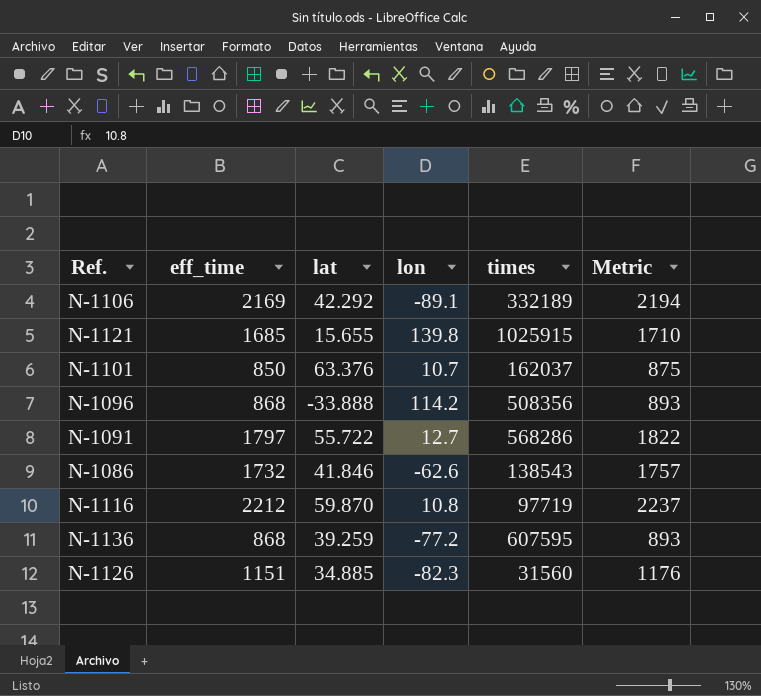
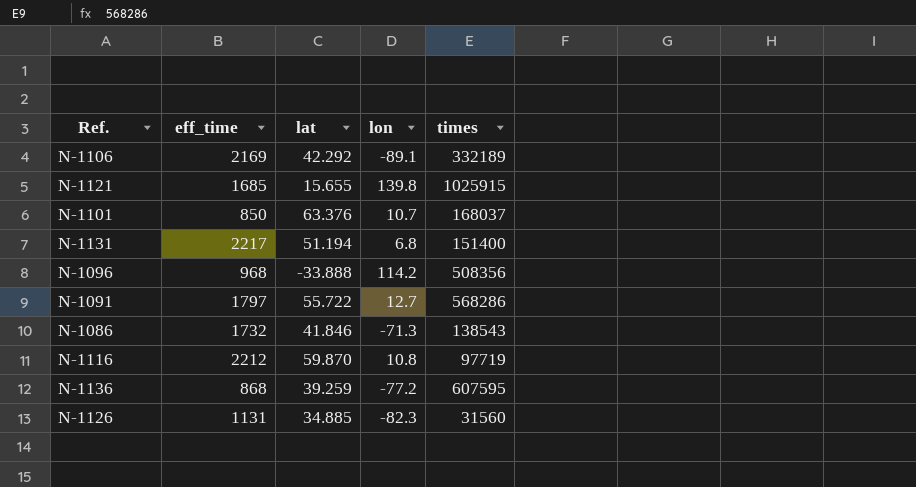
column Metric | formula: [eff_time] + 25 -> none
N-1101 | times: 162037 -> 168037
row N-1131: none -> 2217 | 51.194 | 6.8 | 151400
N-1096 | eff_time: 868 -> 968
N-1086 | lon: -62.6 -> -71.3
N-1126 | eff_time: 1151 -> 1131

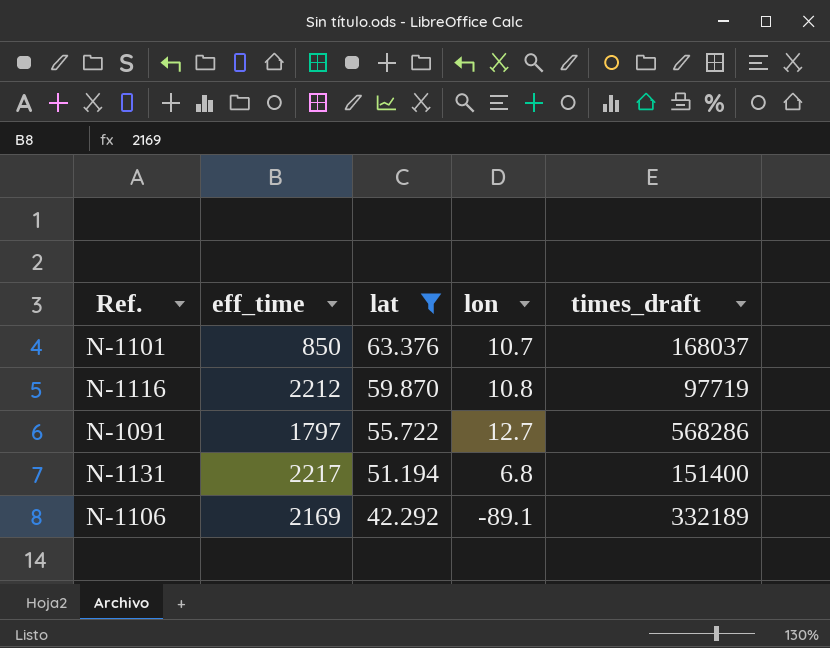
filter: none -> lat >= 42.292
row order: none -> lat descending
column name: times -> times_draft

